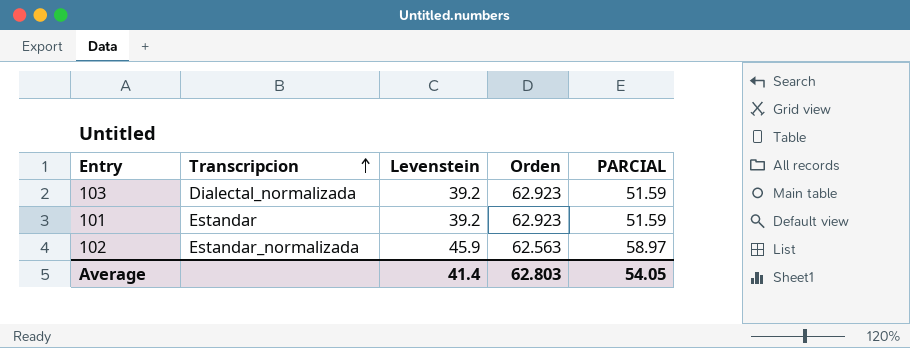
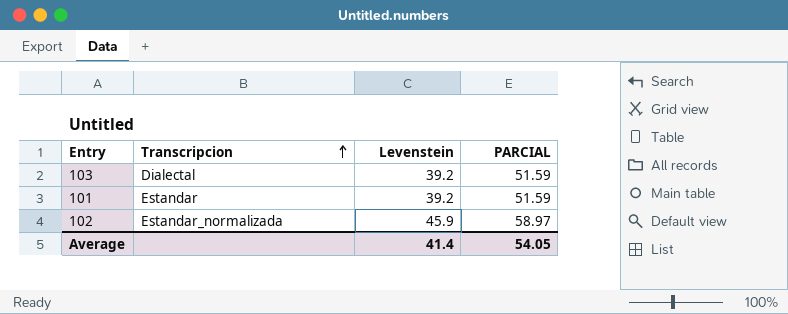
column Orden | position: 4 -> none
103 | Transcripcion: Dialectal_normalizada -> Dialectal

